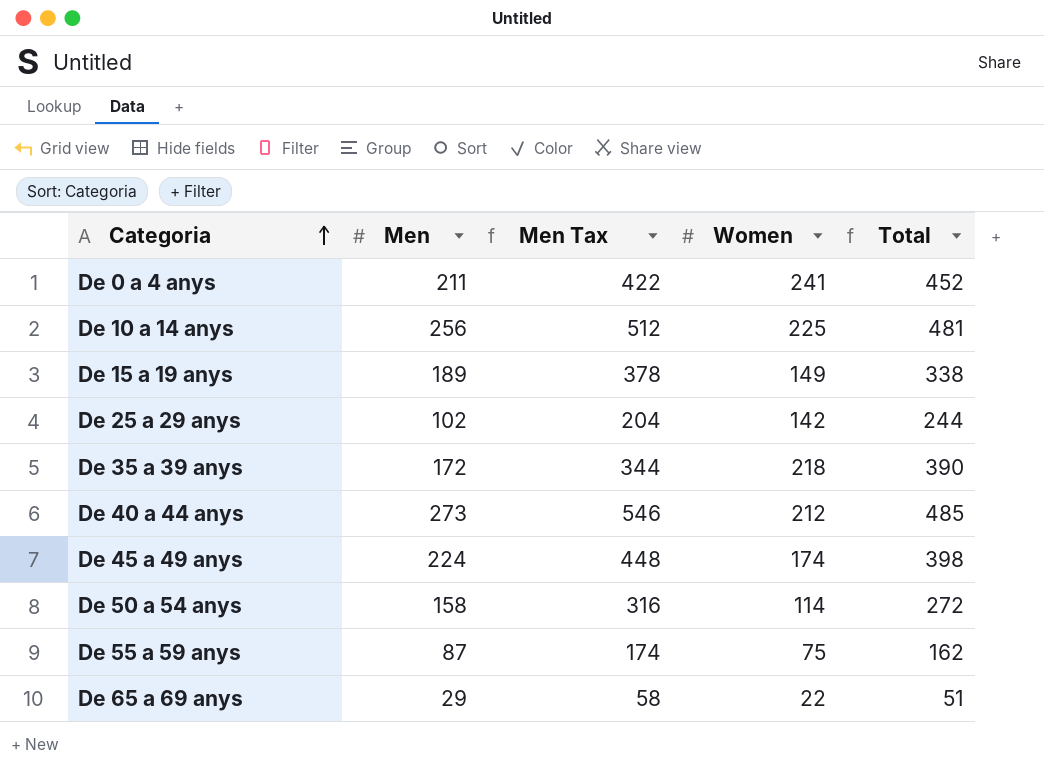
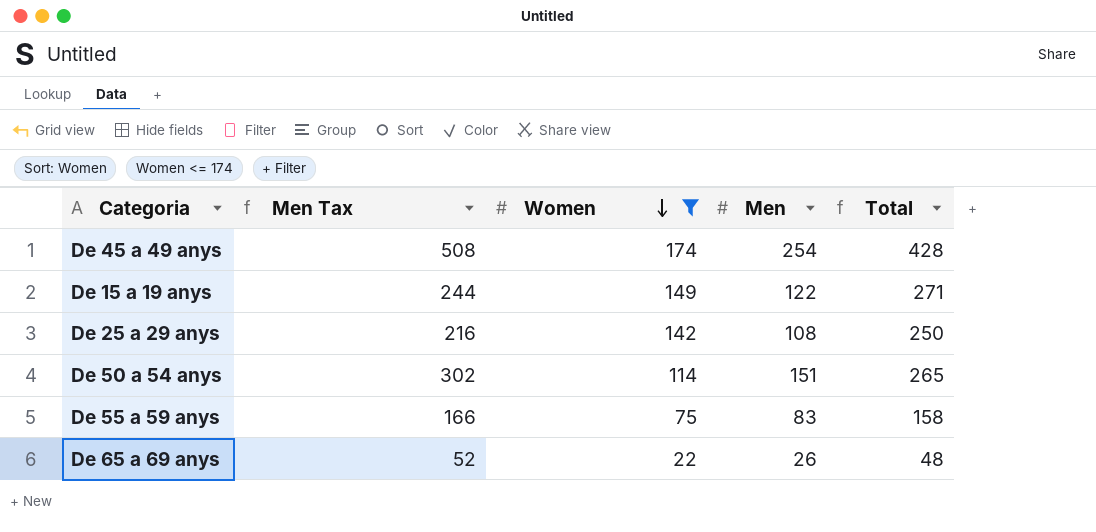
filter: none -> Women <= 174
row order: Categoria ascending -> Women descending
column Men | position: 2 -> 4
De 45 a 49 anys | Men Tax: 448 -> 508
De 45 a 49 anys | Men: 224 -> 254
De 45 a 49 anys | Total: 398 -> 428
De 15 a 19 anys | Men Tax: 378 -> 244
De 15 a 19 anys | Men: 189 -> 122
De 15 a 19 anys | Total: 338 -> 271
De 25 a 29 anys | Men Tax: 204 -> 216
De 25 a 29 anys | Men: 102 -> 108
De 25 a 29 anys | Total: 244 -> 250
De 50 a 54 anys | Men Tax: 316 -> 302
De 50 a 54 anys | Men: 158 -> 151
De 50 a 54 anys | Total: 272 -> 265
De 55 a 59 anys | Men Tax: 174 -> 166
De 55 a 59 anys | Men: 87 -> 83
De 55 a 59 anys | Total: 162 -> 158
De 65 a 69 anys | Men Tax: 58 -> 52
De 65 a 69 anys | Men: 29 -> 26
De 65 a 69 anys | Total: 51 -> 48

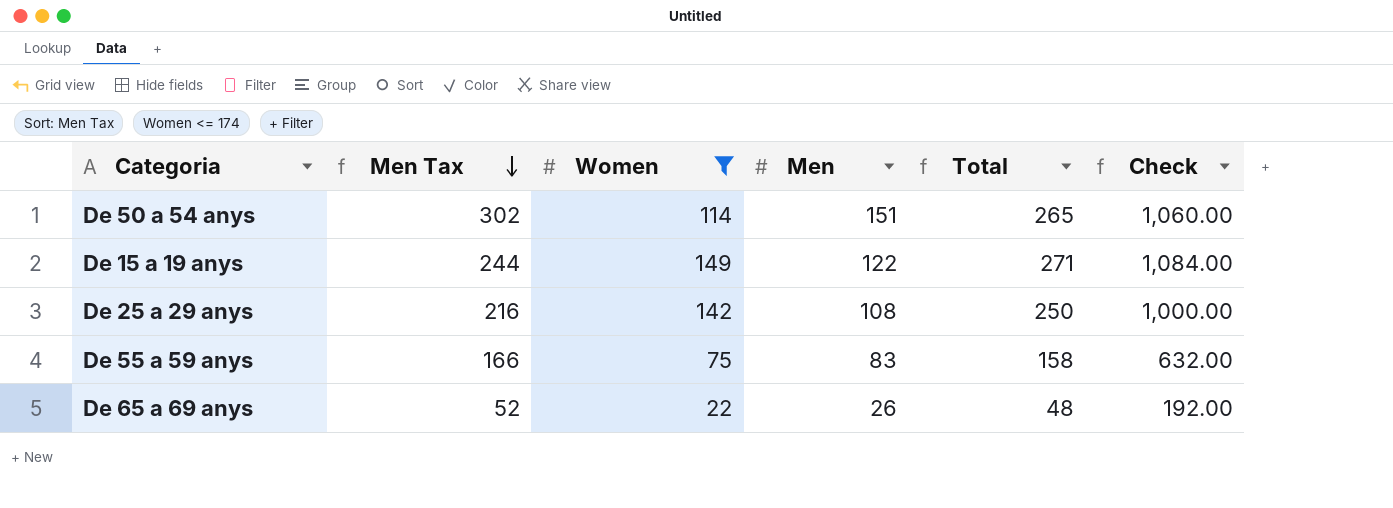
row order: Women descending -> Men Tax descending
column Check | formula: none -> [Total] * 4
row De 45 a 49 anys: 508 | 174 | 254 | 428 -> none

